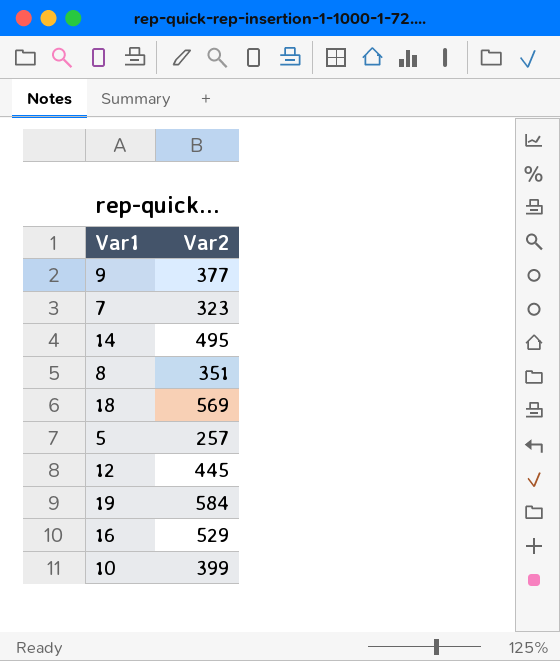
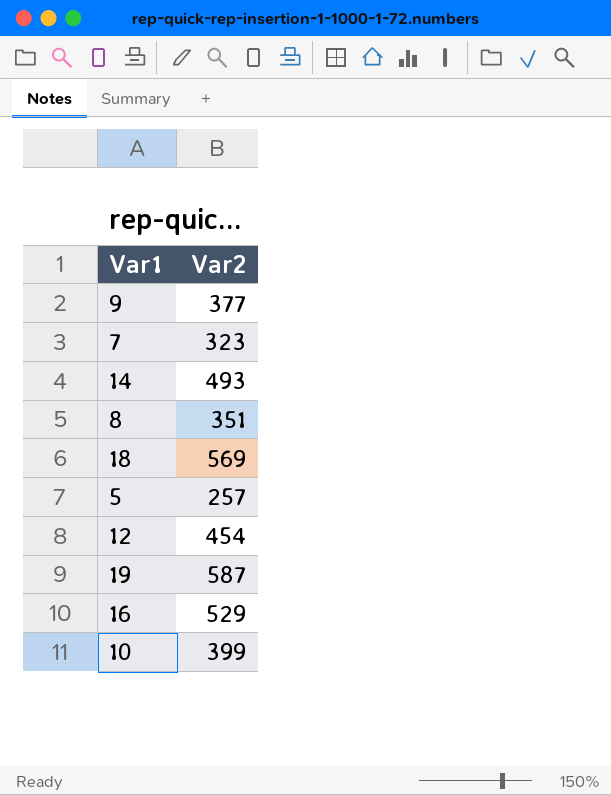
14 | Var2: 495 -> 493
12 | Var2: 445 -> 454
19 | Var2: 584 -> 587

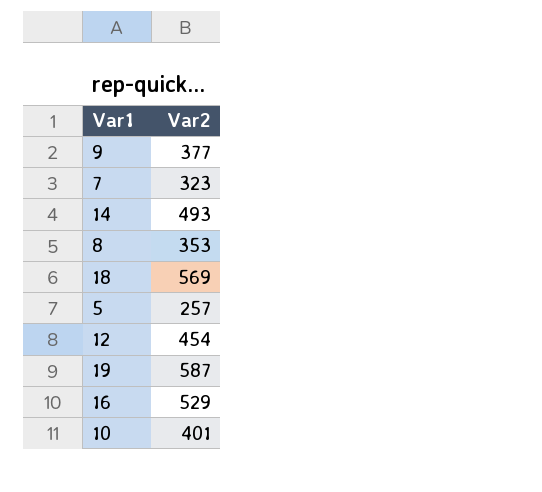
8 | Var2: 351 -> 353
10 | Var2: 399 -> 401

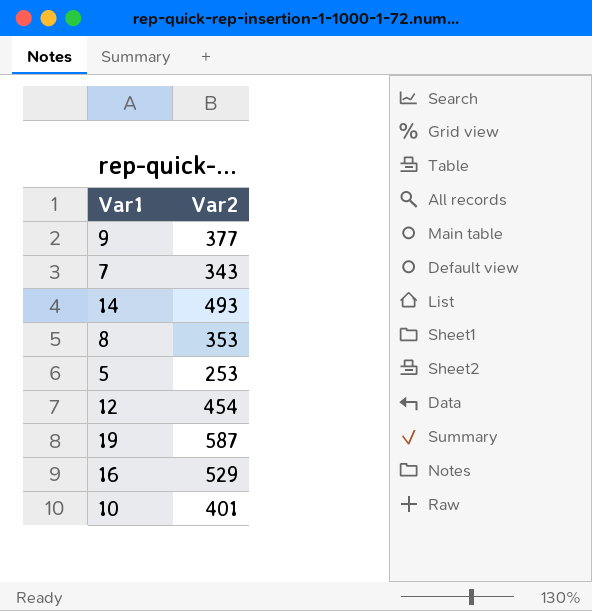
row 18: 569 -> none
7 | Var2: 323 -> 343
5 | Var2: 257 -> 253

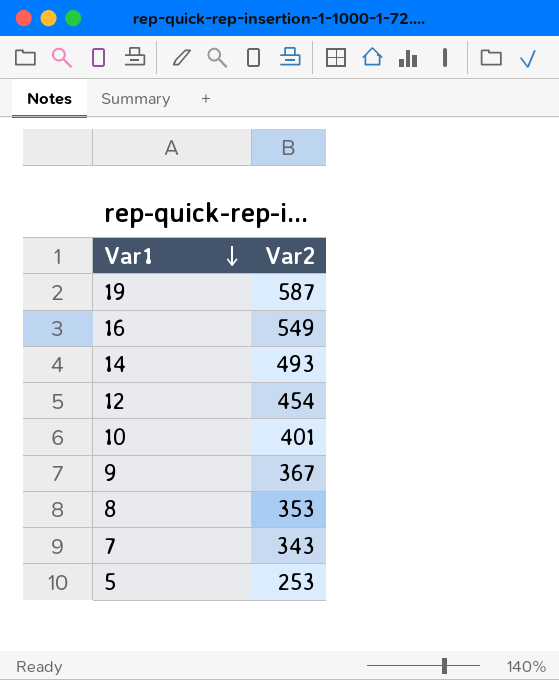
row order: none -> Var1 descending
16 | Var2: 529 -> 549
9 | Var2: 377 -> 367

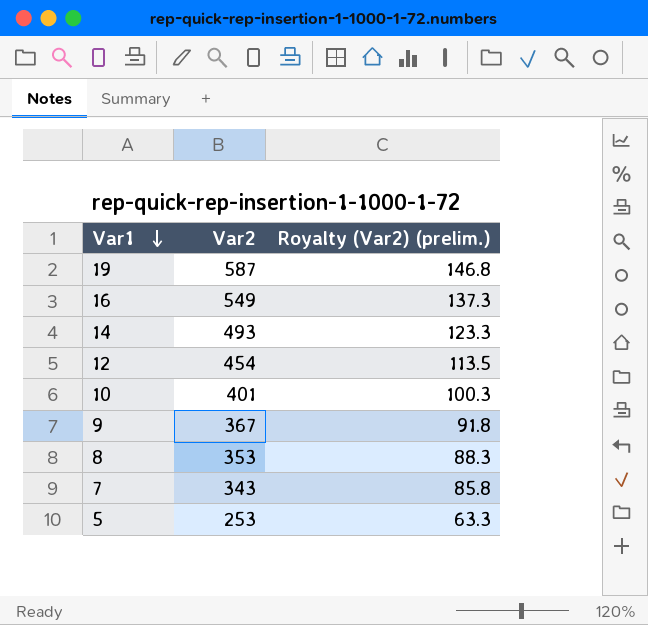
column Royalty (Var2) (prelim.) | formula: none -> [Var2] * 0.25

